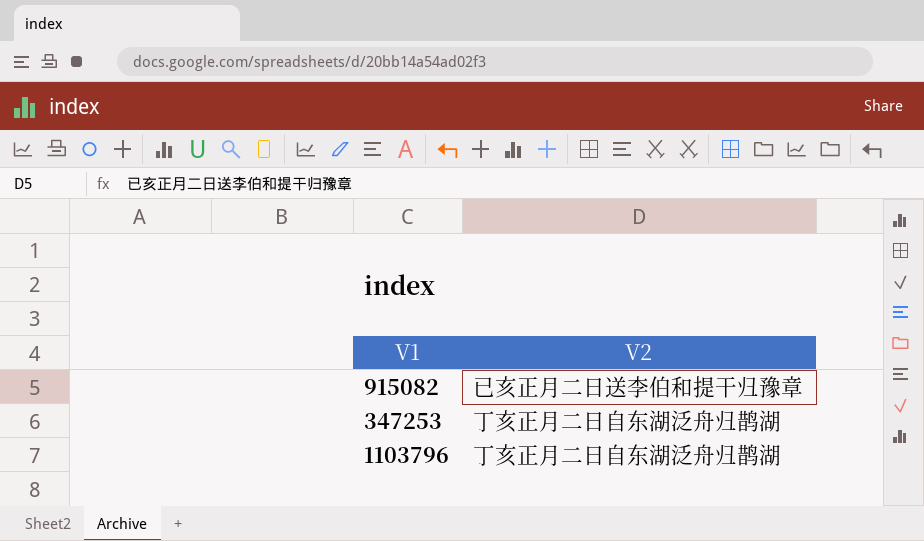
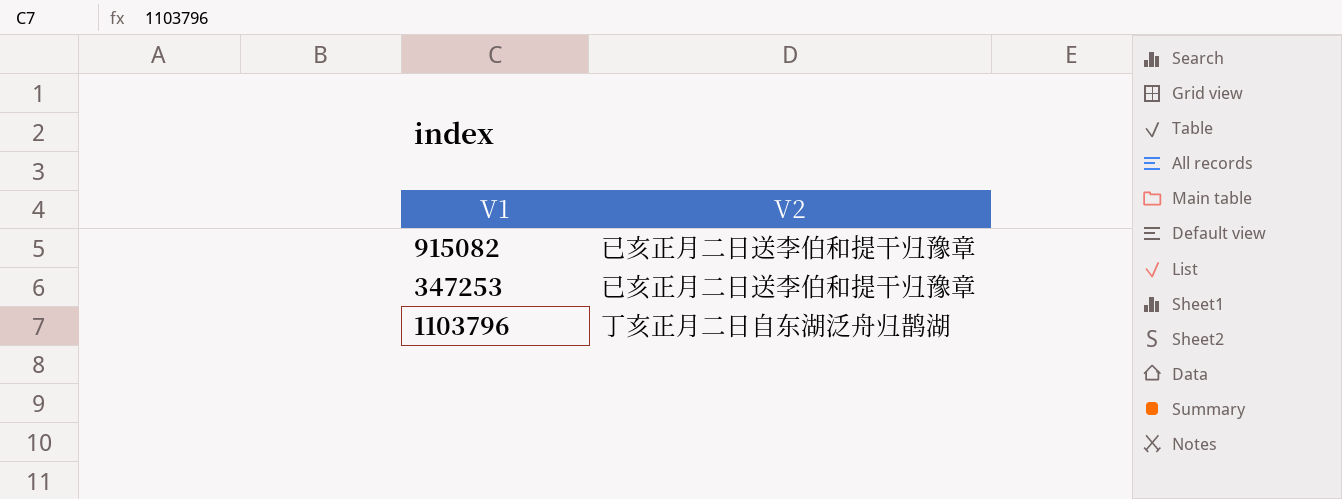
347253 | V2: 丁亥正月二日自东湖泛舟归鹊湖 -> 已亥正月二日送李伯和提干归豫章

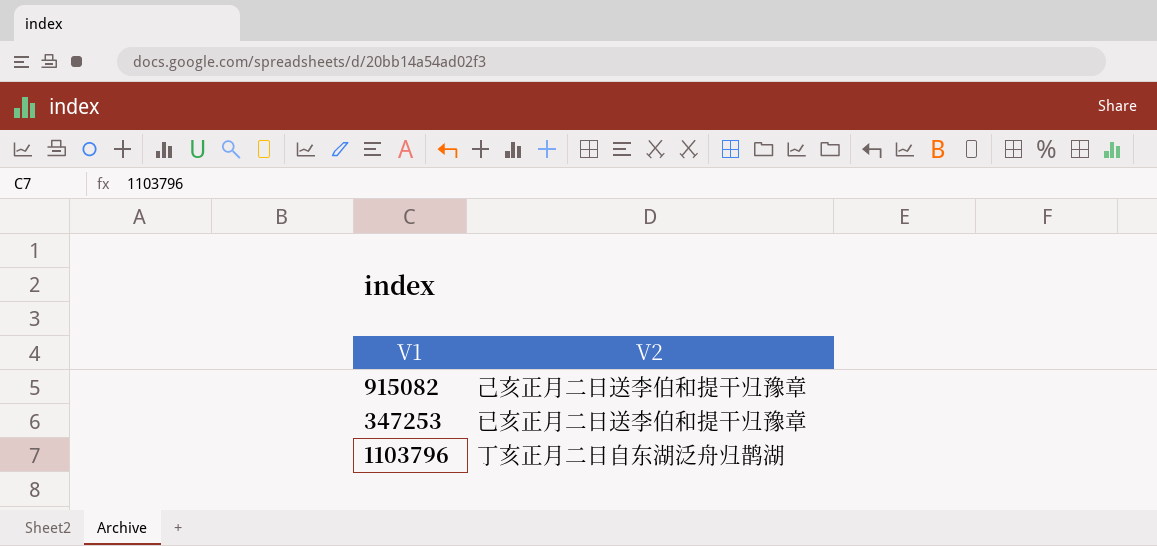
915082 | V2: 已亥正月二日送李伯和提干归豫章 -> 己亥正月二日送李伯和提干归豫章

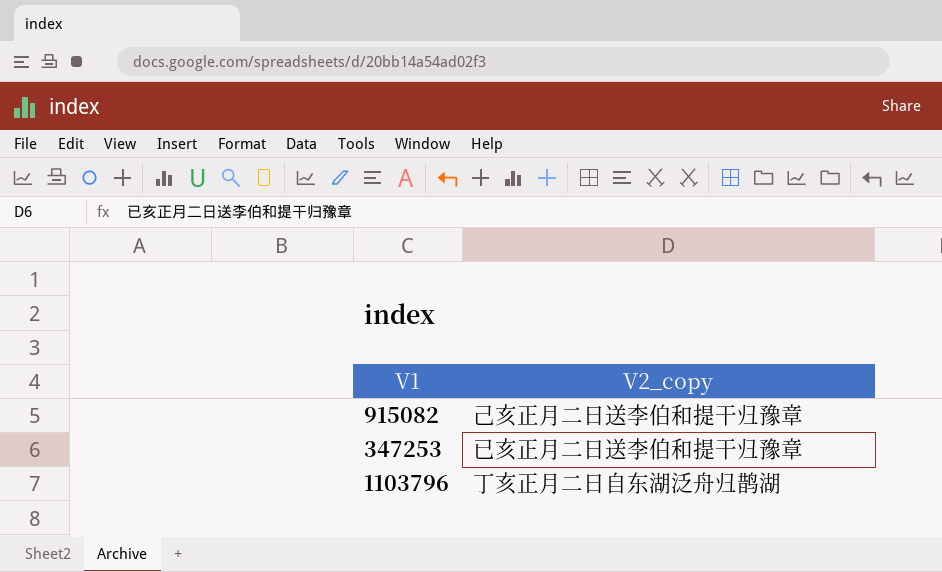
column name: V2 -> V2_copy

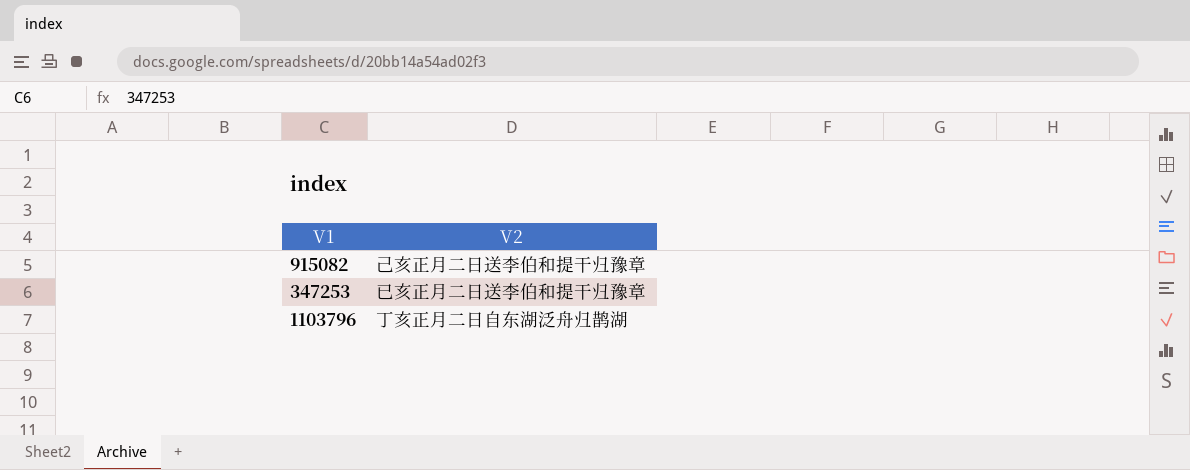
column name: V2_copy -> V2

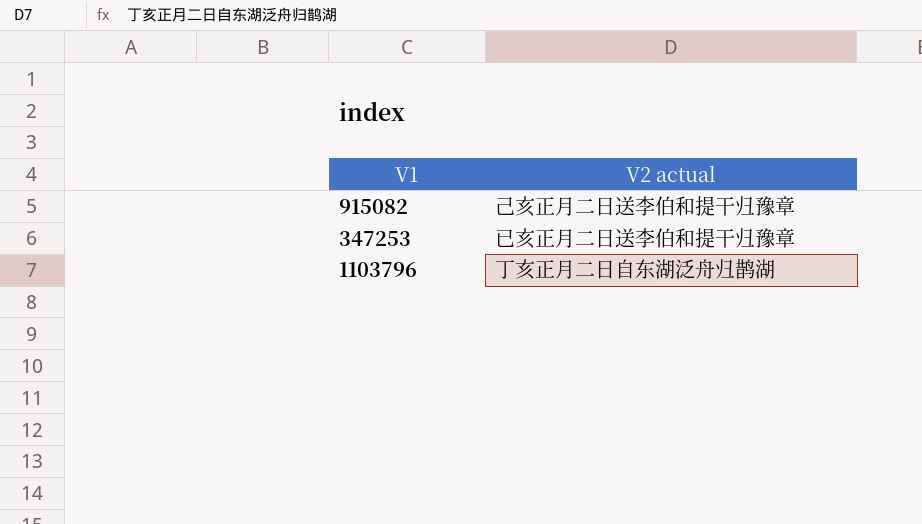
column name: V2 -> V2 actual

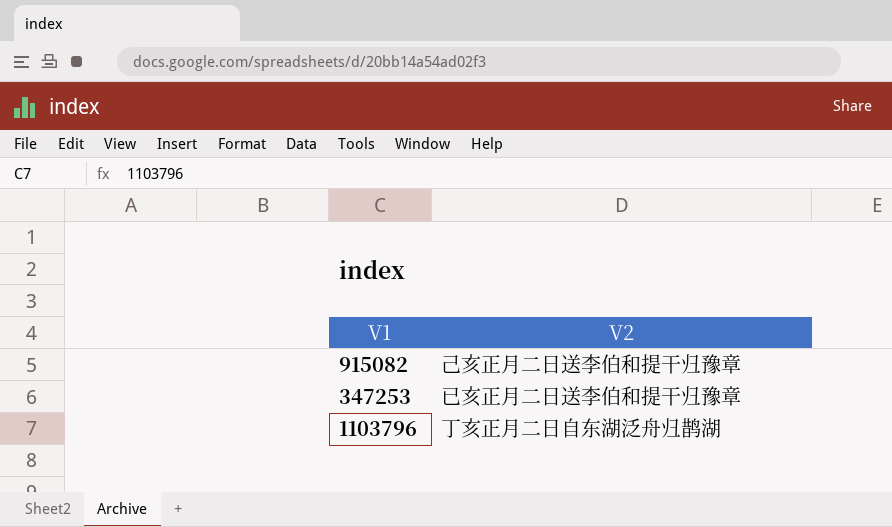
column name: V2 actual -> V2

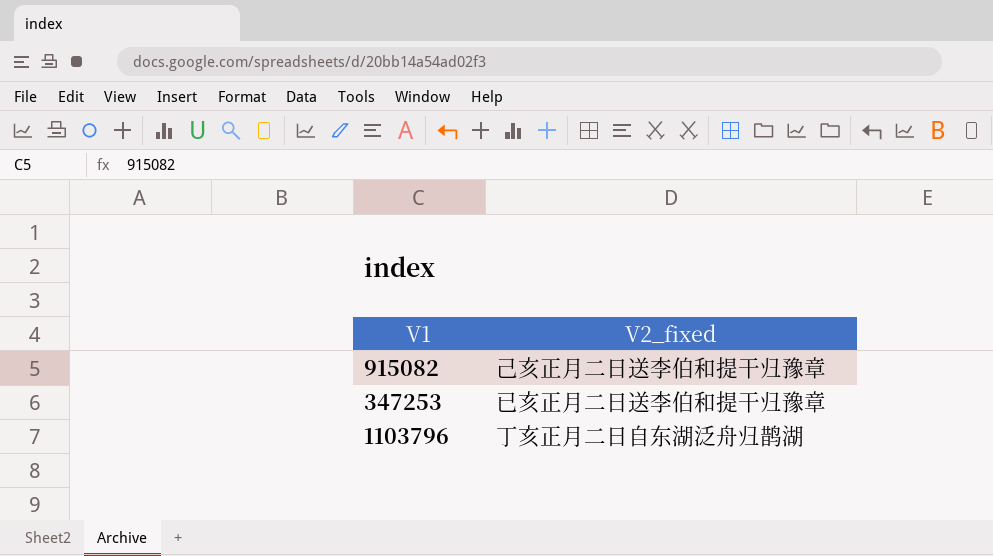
column name: V2 -> V2_fixed

